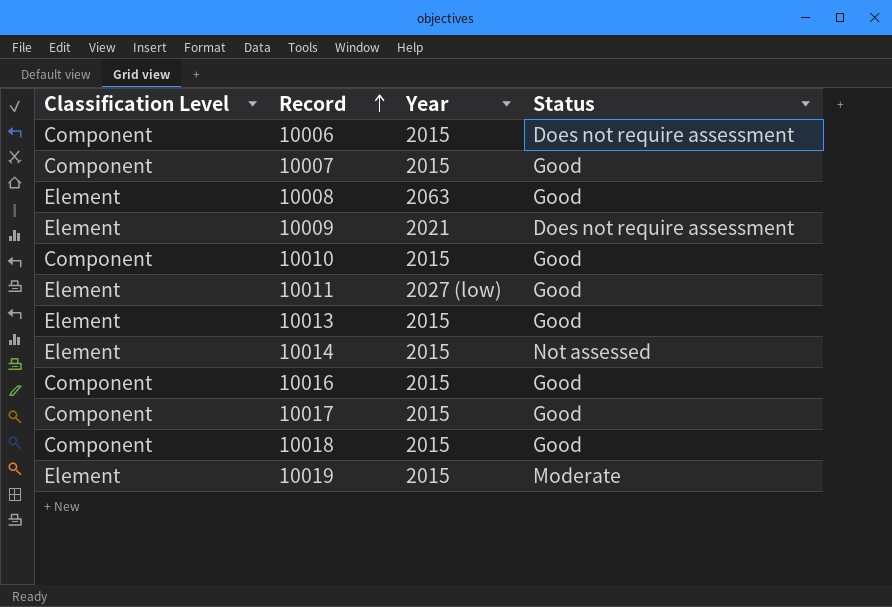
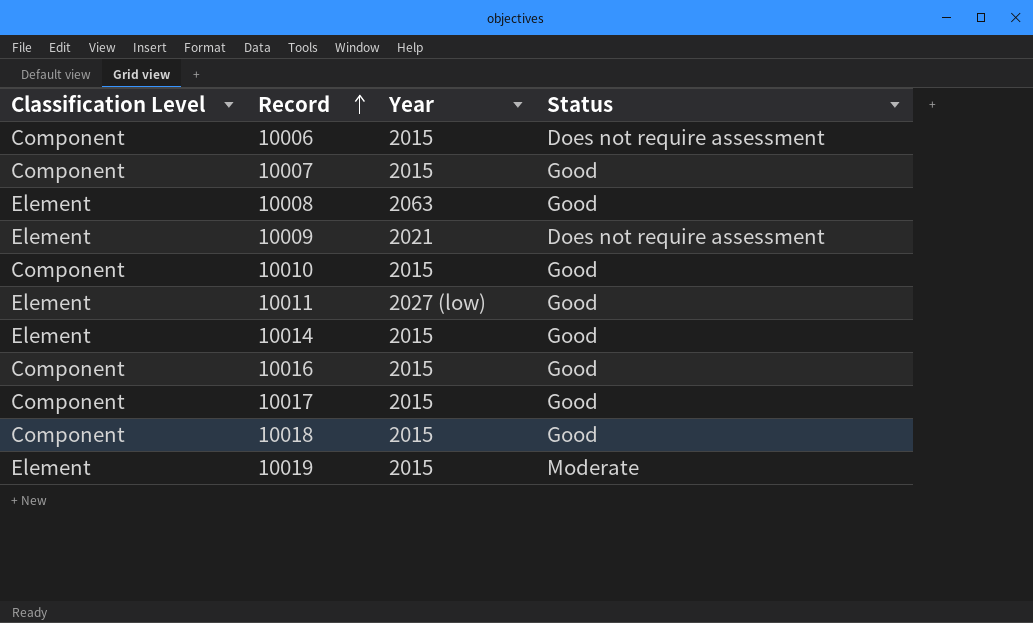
row 10013: Element | 2015 | Good -> none
10014 | Status: Not assessed -> Good

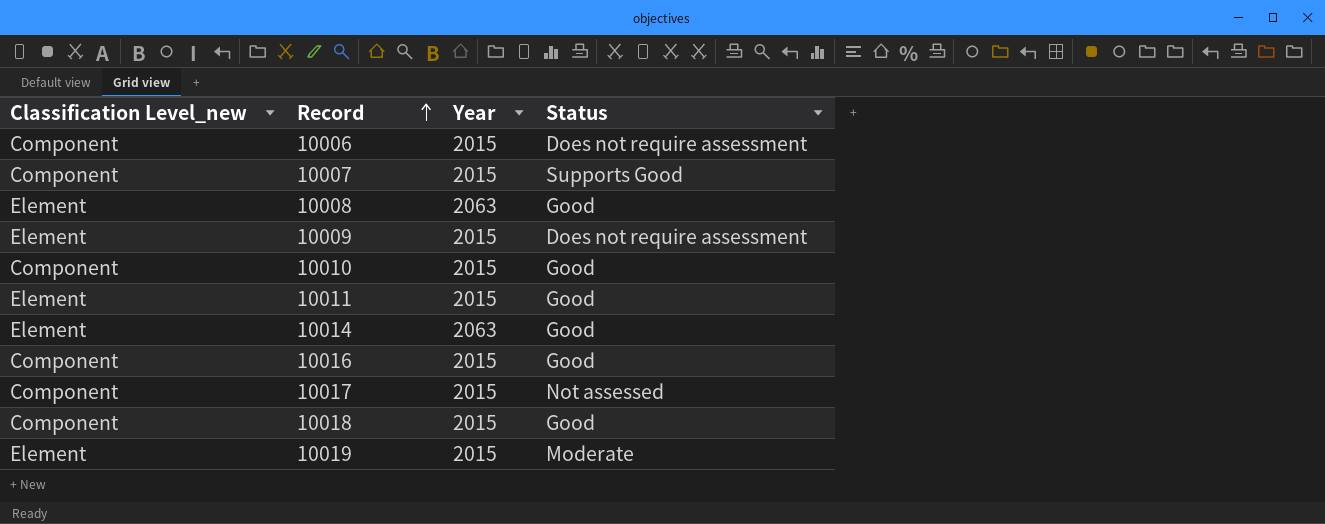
column name: Classification Level -> Classification Level_new
10007 | Status: Good -> Supports Good
10009 | Year: 2021 -> 2015
10011 | Year: 2027 (low) -> 2015
10014 | Year: 2015 -> 2063
10017 | Status: Good -> Not assessed

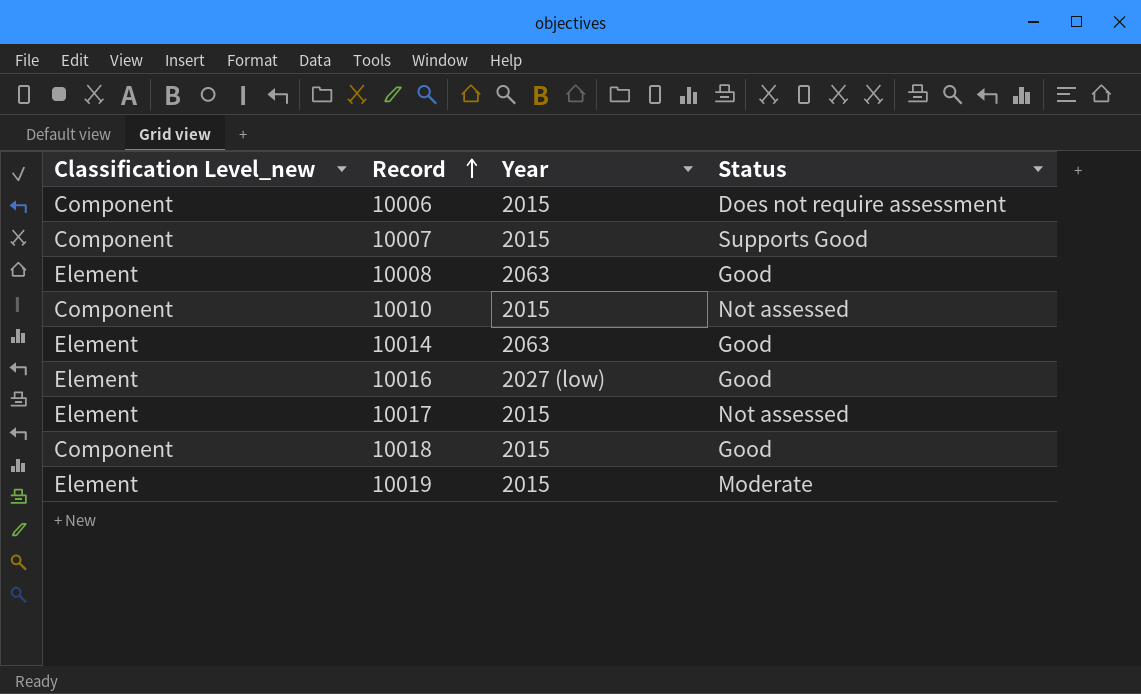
row 10009: Element | 2015 | Does not require assessment -> none
row 10011: Element | 2015 | Good -> none
10010 | Status: Good -> Not assessed
10016 | Classification Level_new: Component -> Element
10016 | Year: 2015 -> 2027 (low)
10017 | Classification Level_new: Component -> Element

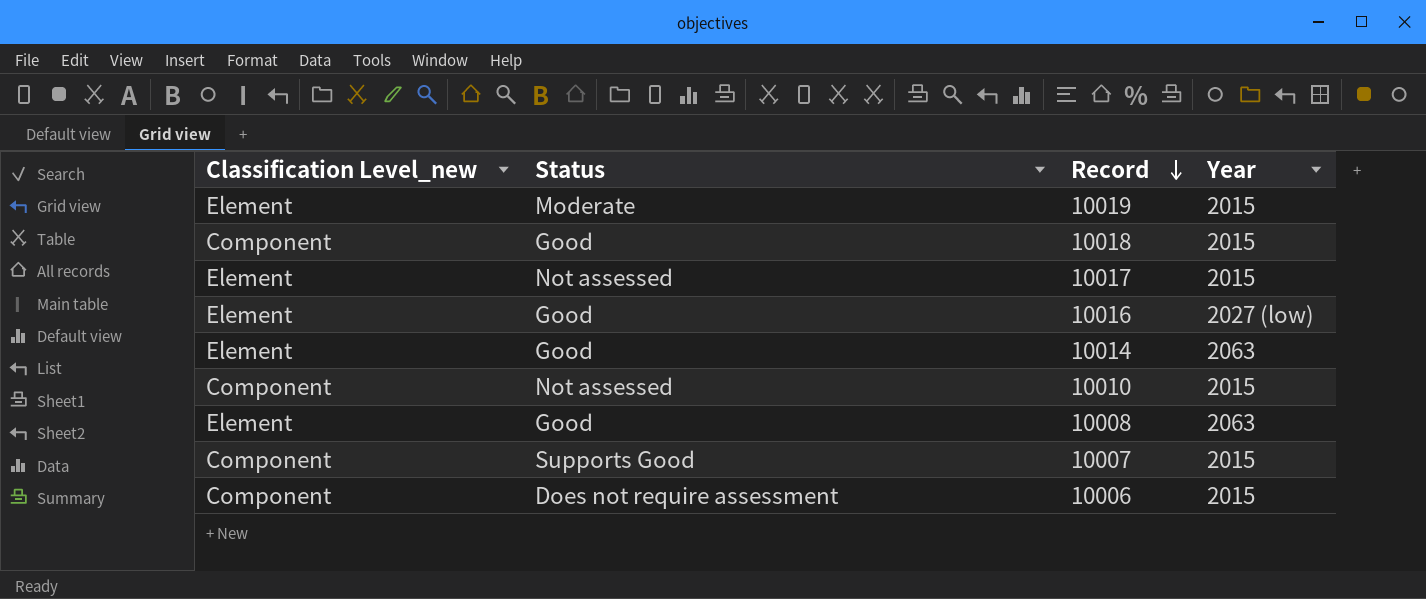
row order: Record ascending -> Record descending
column Status | position: 4 -> 2

